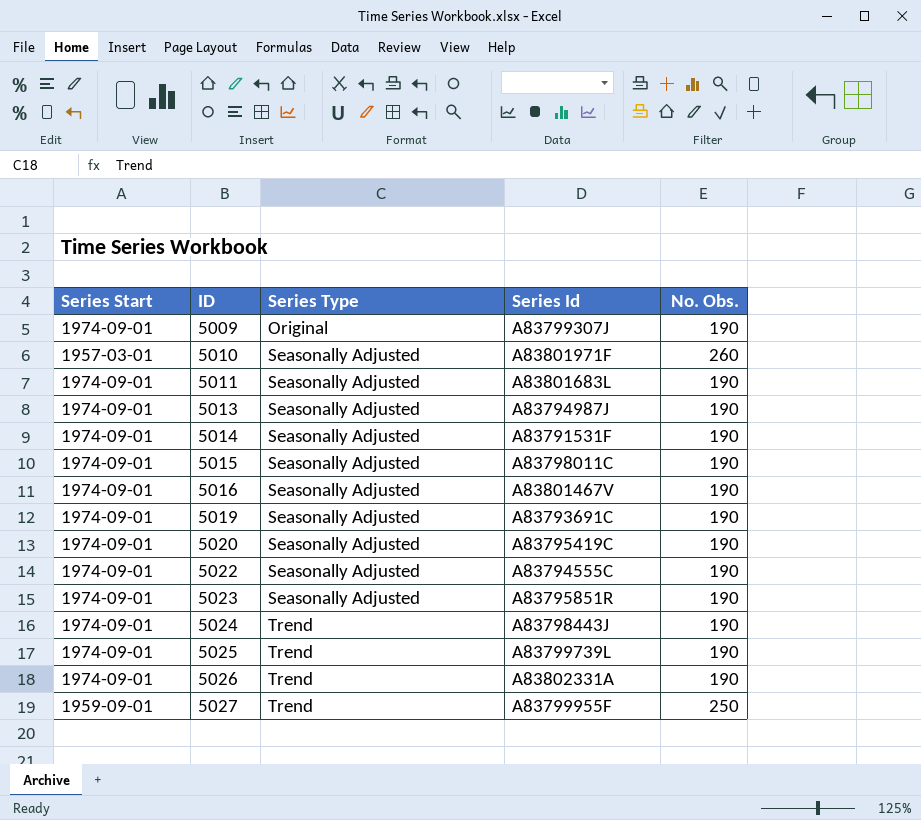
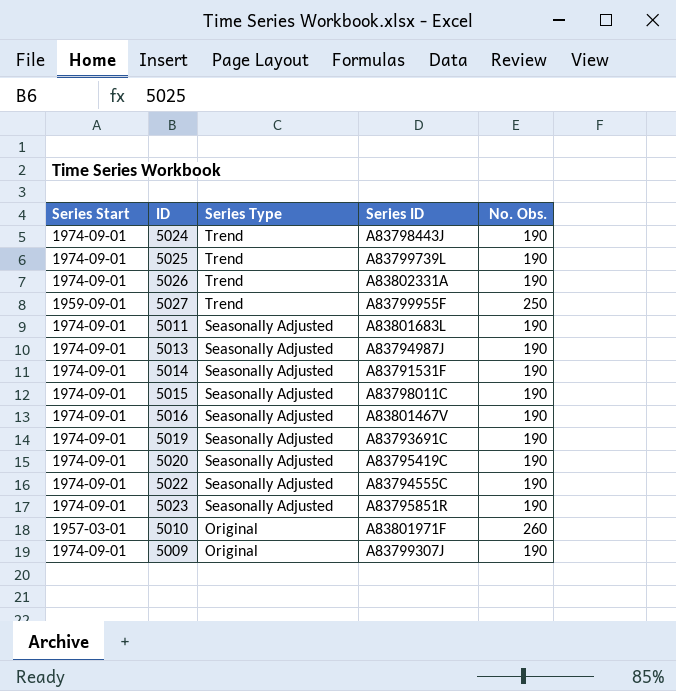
row order: ID ascending -> Series Type descending
column name: Series Id -> Series ID
5010 | Series Type: Seasonally Adjusted -> Original

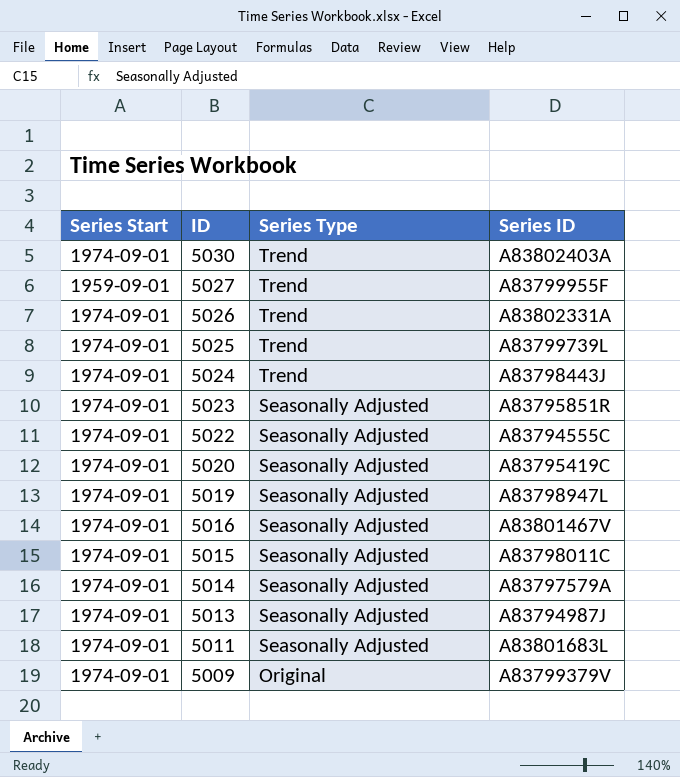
row order: Series Type descending -> ID descending
column No. Obs. | position: 5 -> none
row 5010: 1957-03-01 | Original | A83801971F | 260 -> none
row 5030: none -> 1974-09-01 | Trend | A83802403A
5019 | Series ID: A83793691C -> A83798947L
5014 | Series ID: A83791531F -> A83797579A
5009 | Series ID: A83799307J -> A83799379V

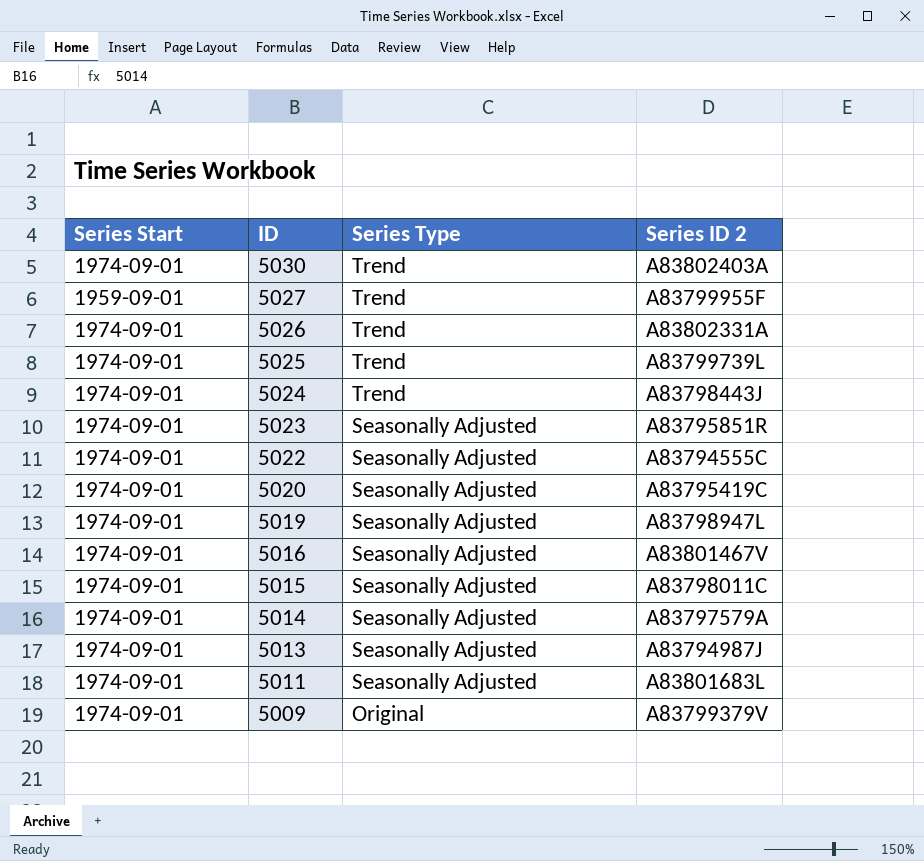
column name: Series ID -> Series ID 2

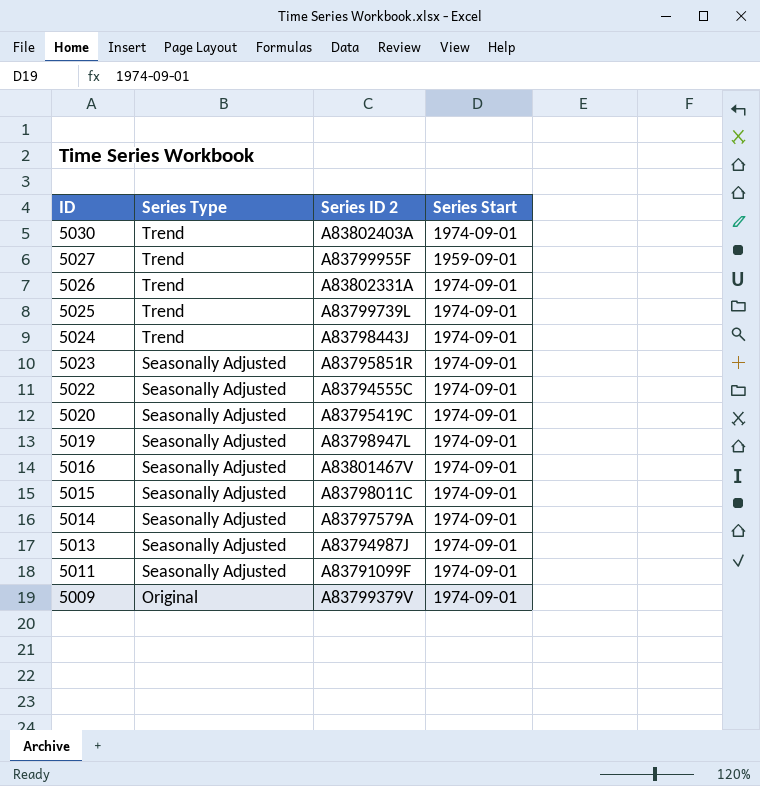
column Series Start | position: 1 -> 4
5011 | Series ID 2: A83801683L -> A83791099F

